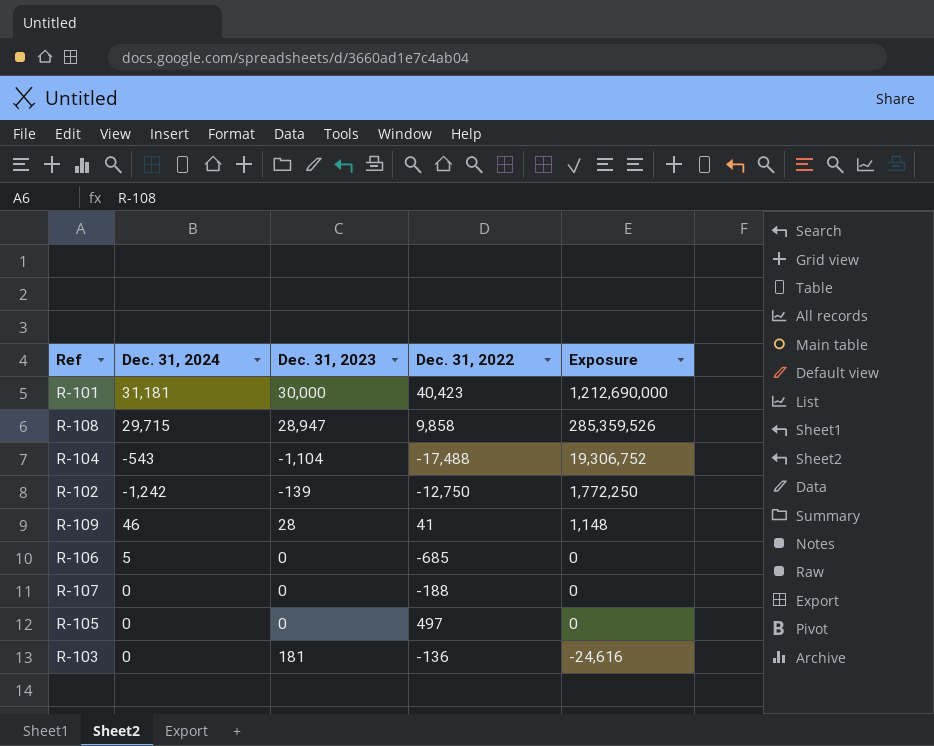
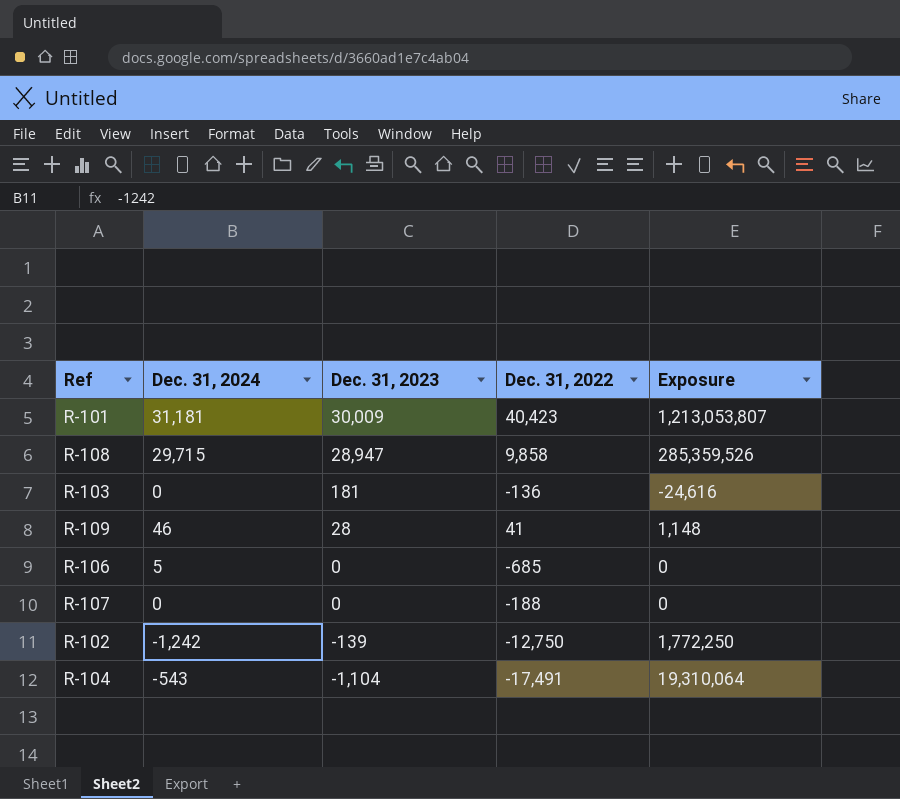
row order: Exposure descending -> Dec. 31, 2023 descending
row R-105: 0 | 0 | 497 | 0 -> none
R-101 | Dec. 31, 2023: 30,000 -> 30,009
R-101 | Exposure: 1,212,690,000 -> 1,213,053,807
R-104 | Dec. 31, 2022: -17,488 -> -17,491
R-104 | Exposure: 19,306,752 -> 19,310,064

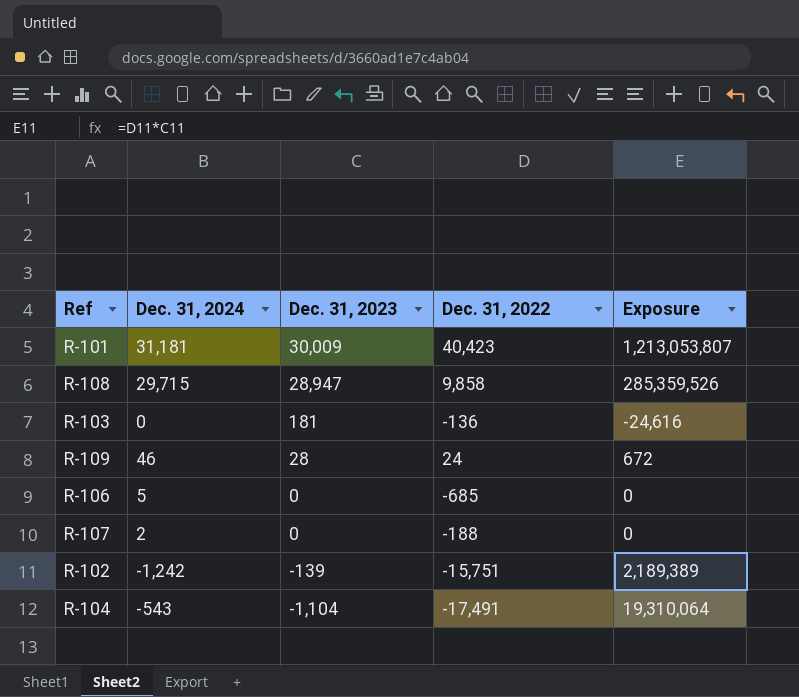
R-109 | Dec. 31, 2022: 41 -> 24
R-109 | Exposure: 1,148 -> 672
R-107 | Dec. 31, 2024: 0 -> 2
R-102 | Dec. 31, 2022: -12,750 -> -15,751
R-102 | Exposure: 1,772,250 -> 2,189,389

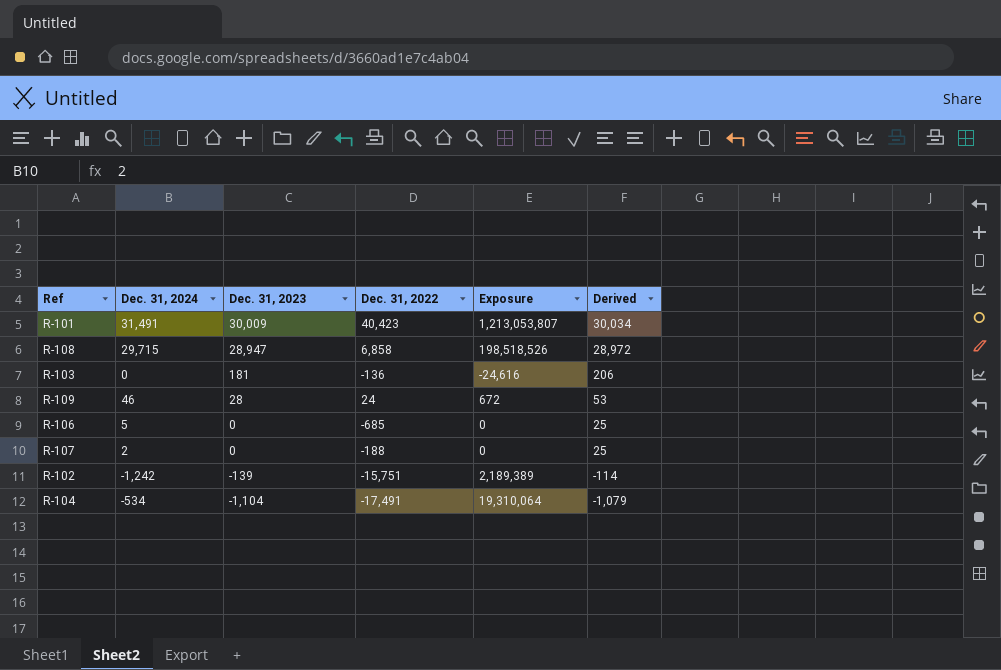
column Derived | formula: none -> [Dec. 31, 2023] + 25
R-101 | Dec. 31, 2024: 31,181 -> 31,491
R-108 | Dec. 31, 2022: 9,858 -> 6,858
R-108 | Exposure: 285,359,526 -> 198,518,526
R-104 | Dec. 31, 2024: -543 -> -534

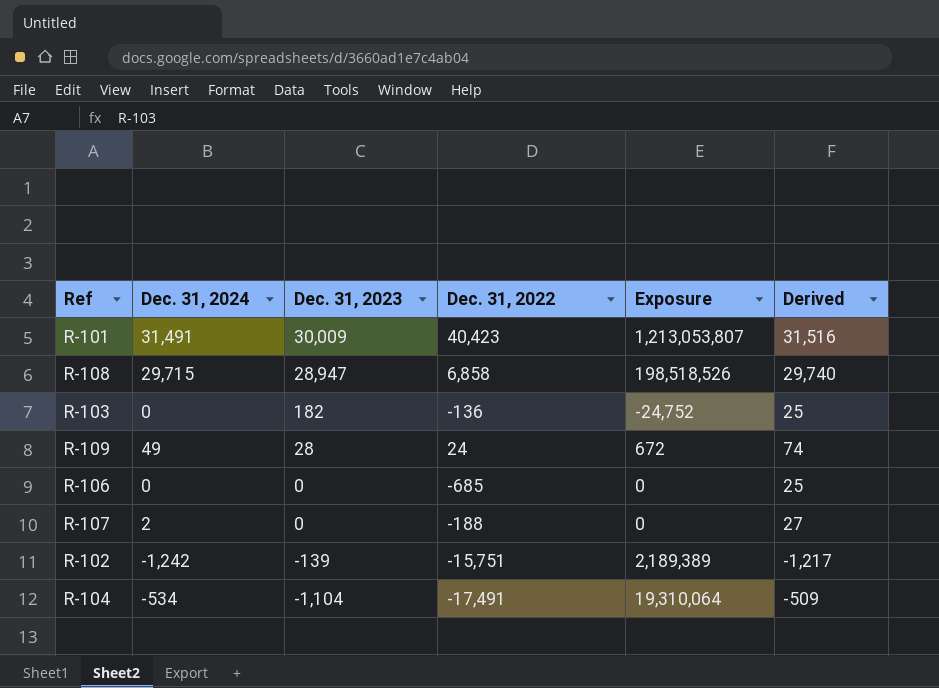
column Derived | formula: [Dec. 31, 2023] + 25 -> [Dec. 31, 2024] + 25
R-103 | Dec. 31, 2023: 181 -> 182
R-103 | Exposure: -24,616 -> -24,752
R-109 | Dec. 31, 2024: 46 -> 49
R-106 | Dec. 31, 2024: 5 -> 0

